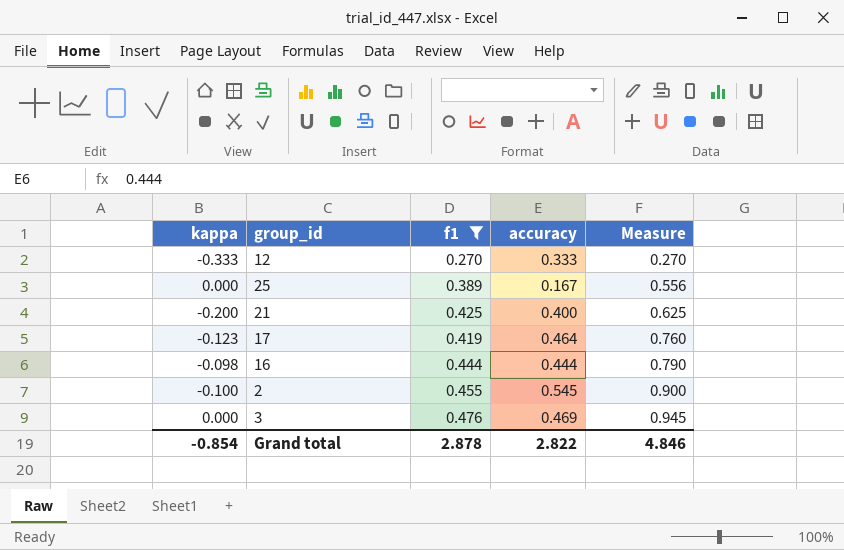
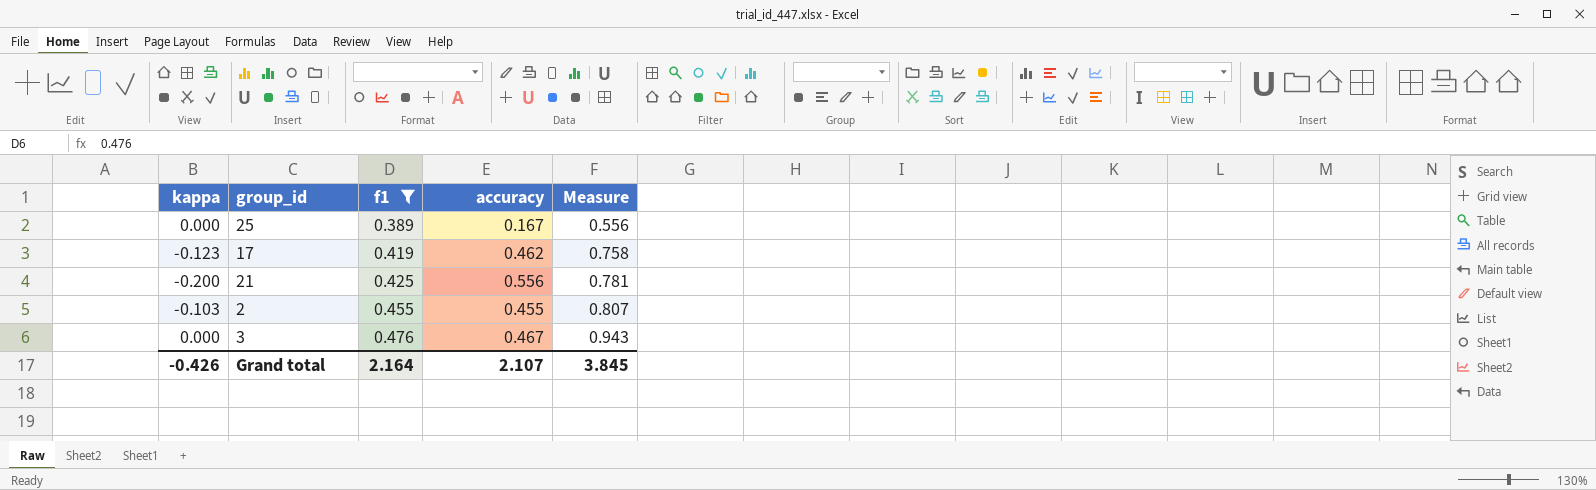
row order: Measure ascending -> f1 ascending
row 12: -0.333 | 0.270 | 0.333 | 0.270 -> none
row 16: -0.098 | 0.444 | 0.444 | 0.790 -> none
17 | accuracy: 0.464 -> 0.462
17 | Measure: 0.760 -> 0.758
21 | accuracy: 0.400 -> 0.556
21 | Measure: 0.625 -> 0.781
2 | kappa: -0.100 -> -0.103
2 | accuracy: 0.545 -> 0.455
2 | Measure: 0.900 -> 0.807
3 | accuracy: 0.469 -> 0.467
3 | Measure: 0.945 -> 0.943
Grand total | kappa: -0.854 -> -0.426
Grand total | f1: 2.878 -> 2.164
Grand total | accuracy: 2.822 -> 2.107
Grand total | Measure: 4.846 -> 3.845

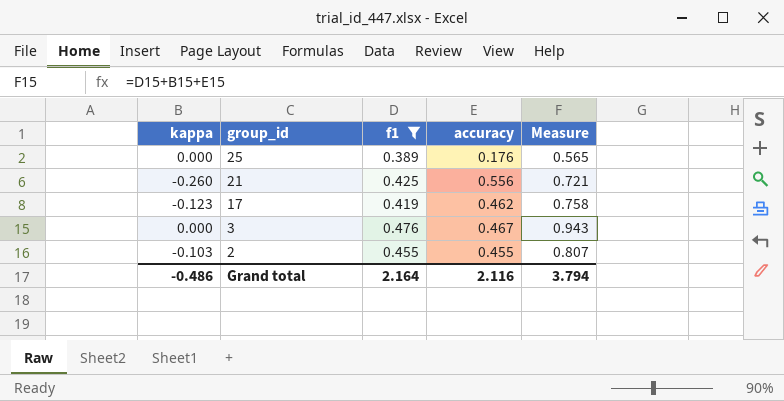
row order: f1 ascending -> group_id descending
25 | accuracy: 0.167 -> 0.176
25 | Measure: 0.556 -> 0.565
21 | kappa: -0.200 -> -0.260
21 | Measure: 0.781 -> 0.721
Grand total | kappa: -0.426 -> -0.486
Grand total | accuracy: 2.107 -> 2.116
Grand total | Measure: 3.845 -> 3.794

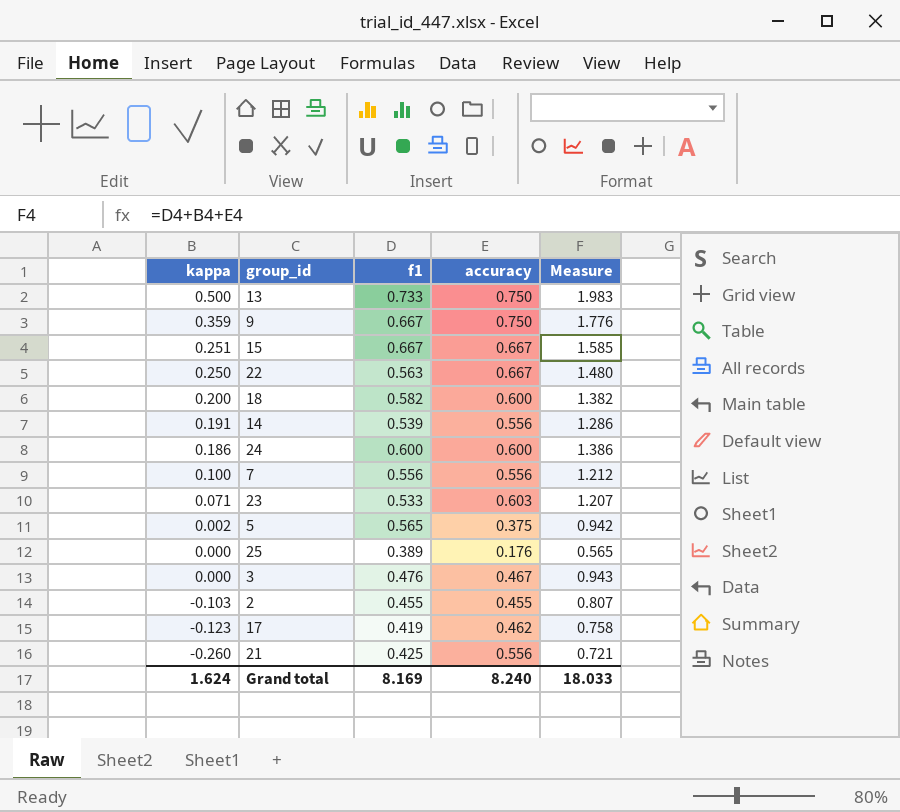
filter: f1 <= 0.476 -> none
row order: group_id descending -> kappa descending
Grand total | kappa: -0.486 -> 1.624
Grand total | f1: 2.164 -> 8.169
Grand total | accuracy: 2.116 -> 8.240
Grand total | Measure: 3.794 -> 18.033

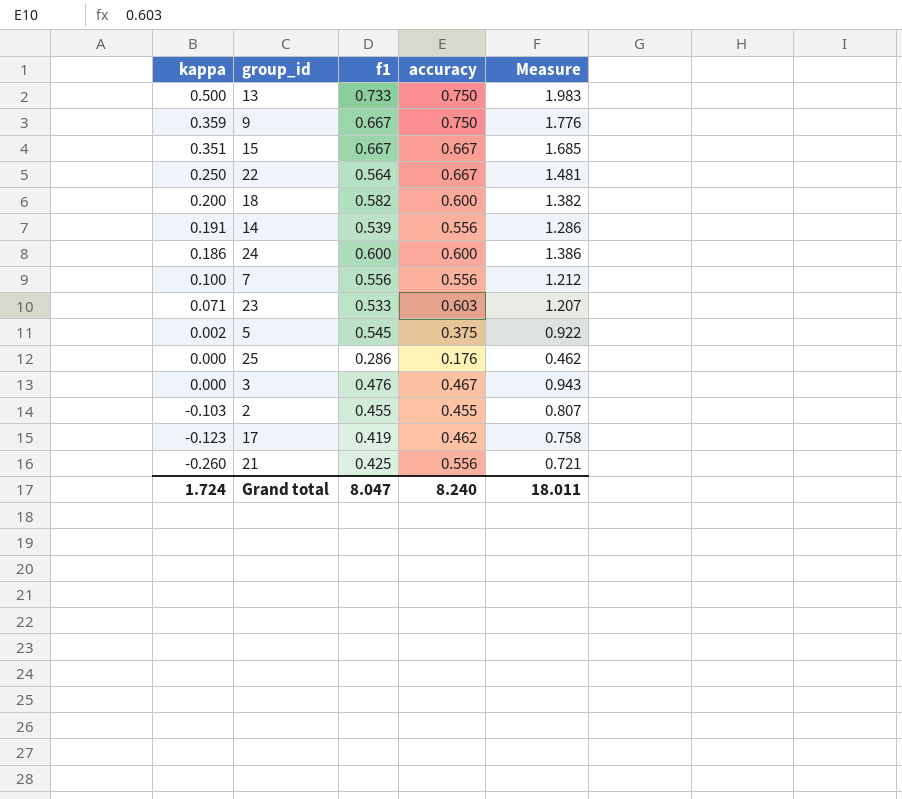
15 | kappa: 0.251 -> 0.351
15 | Measure: 1.585 -> 1.685
22 | f1: 0.563 -> 0.564
22 | Measure: 1.480 -> 1.481
5 | f1: 0.565 -> 0.545
5 | Measure: 0.942 -> 0.922
25 | f1: 0.389 -> 0.286
25 | Measure: 0.565 -> 0.462
Grand total | kappa: 1.624 -> 1.724
Grand total | f1: 8.169 -> 8.047
Grand total | Measure: 18.033 -> 18.011

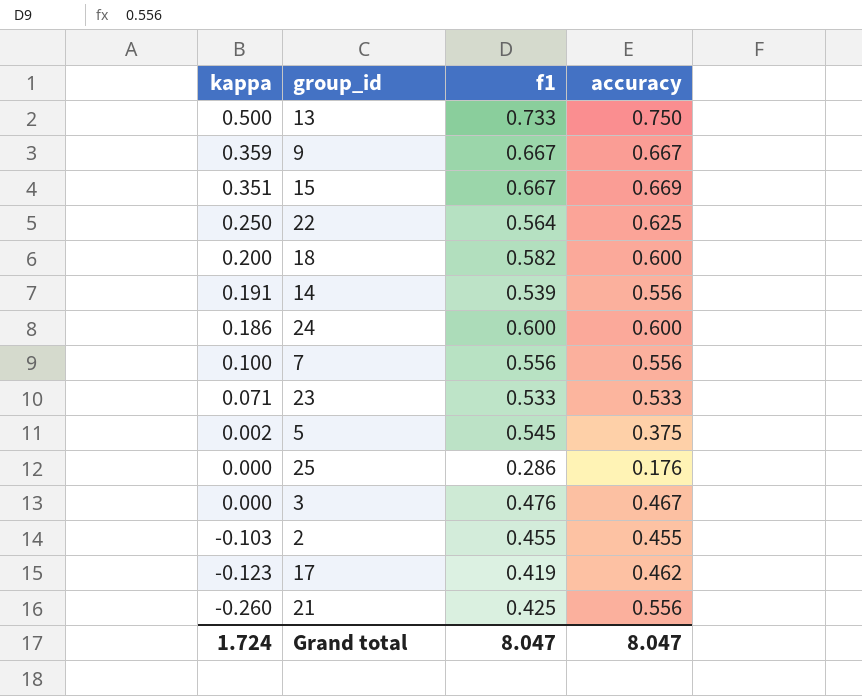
column Measure | formula: [kappa] + [f1] + [accuracy] -> none
9 | accuracy: 0.750 -> 0.667
15 | accuracy: 0.667 -> 0.669
22 | accuracy: 0.667 -> 0.625
23 | accuracy: 0.603 -> 0.533
Grand total | accuracy: 8.240 -> 8.047

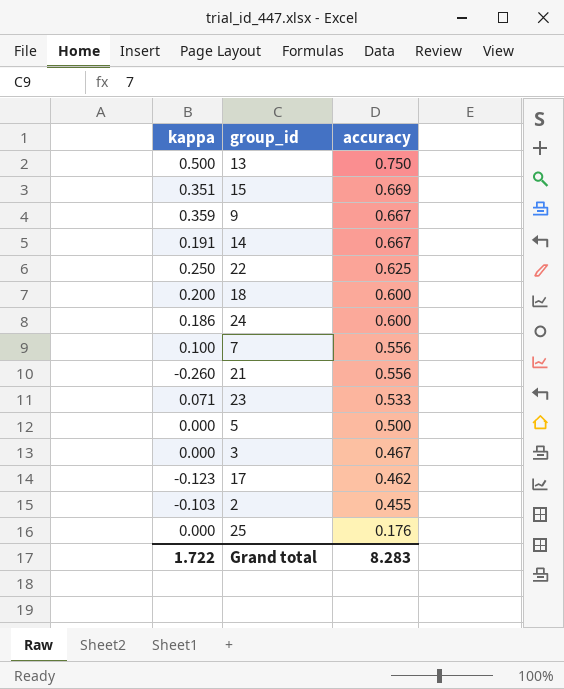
row order: kappa descending -> accuracy descending
column f1 | position: 3 -> none
14 | accuracy: 0.556 -> 0.667
5 | kappa: 0.002 -> 0.000
5 | accuracy: 0.375 -> 0.500
Grand total | kappa: 1.724 -> 1.722
Grand total | accuracy: 8.047 -> 8.283

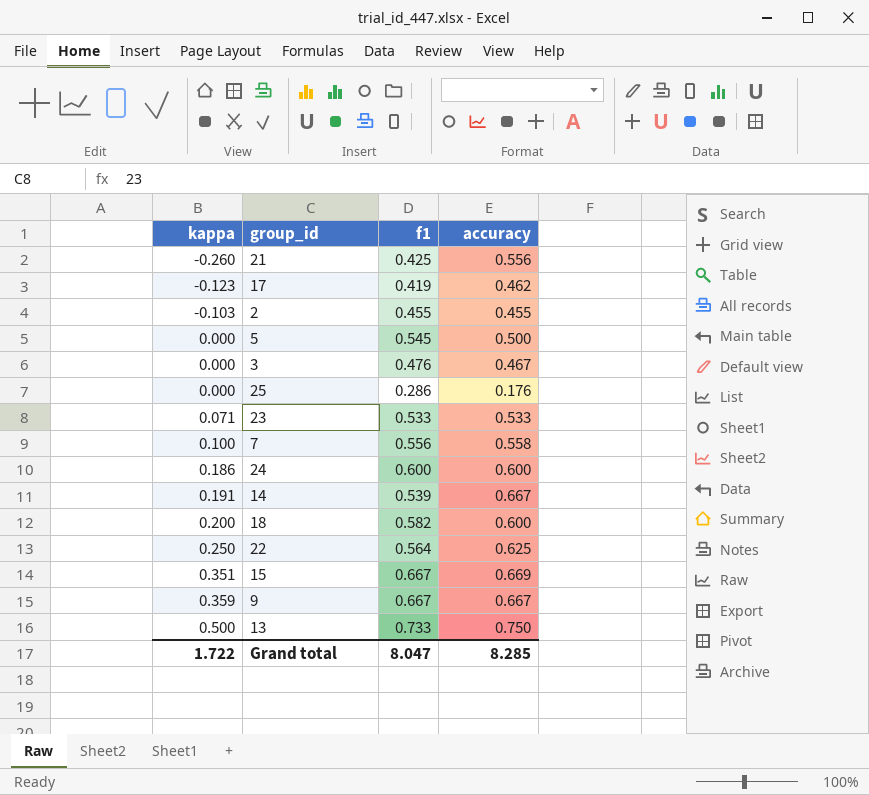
row order: accuracy descending -> kappa ascending
column f1 | position: none -> 3
7 | accuracy: 0.556 -> 0.558
Grand total | accuracy: 8.283 -> 8.285

